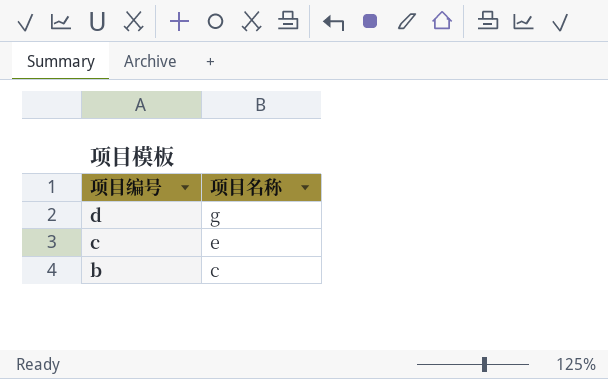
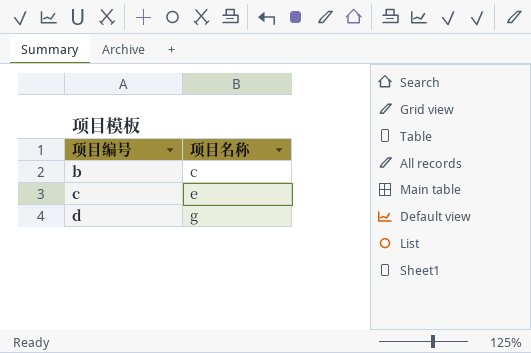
row order: 项目编号 descending -> 项目编号 ascending

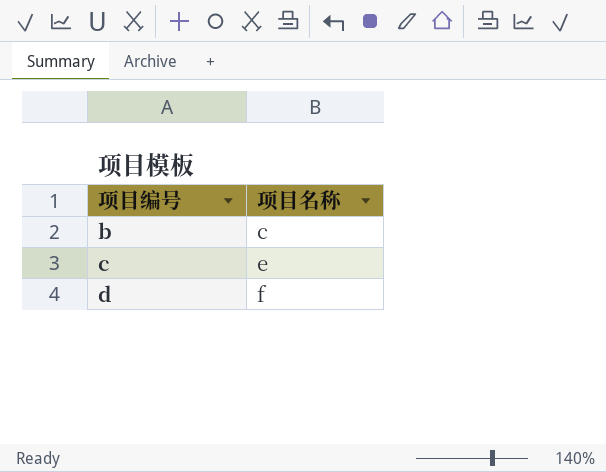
d | 项目名称: g -> f

